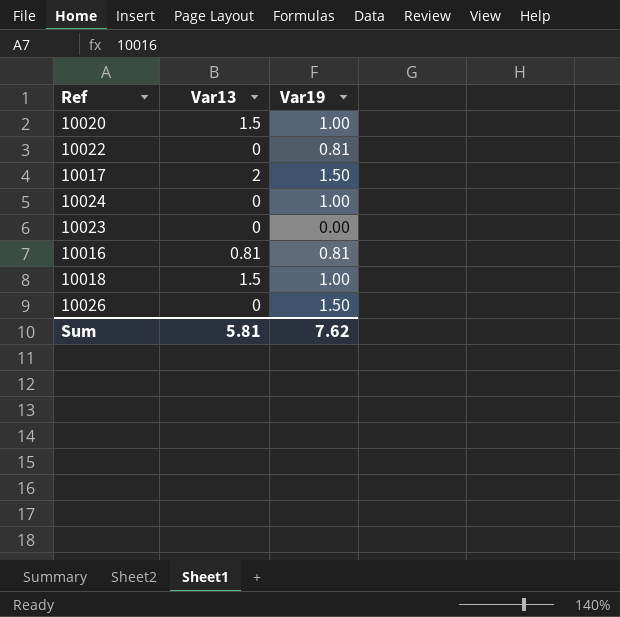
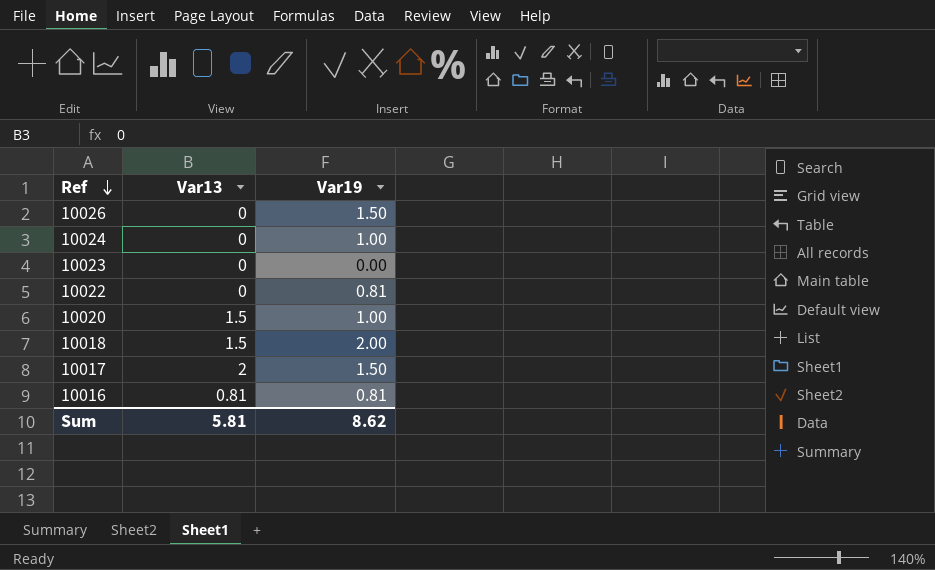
row order: none -> Ref descending
10018 | Var19: 1.00 -> 2.00
Sum | Var19: 7.62 -> 8.62

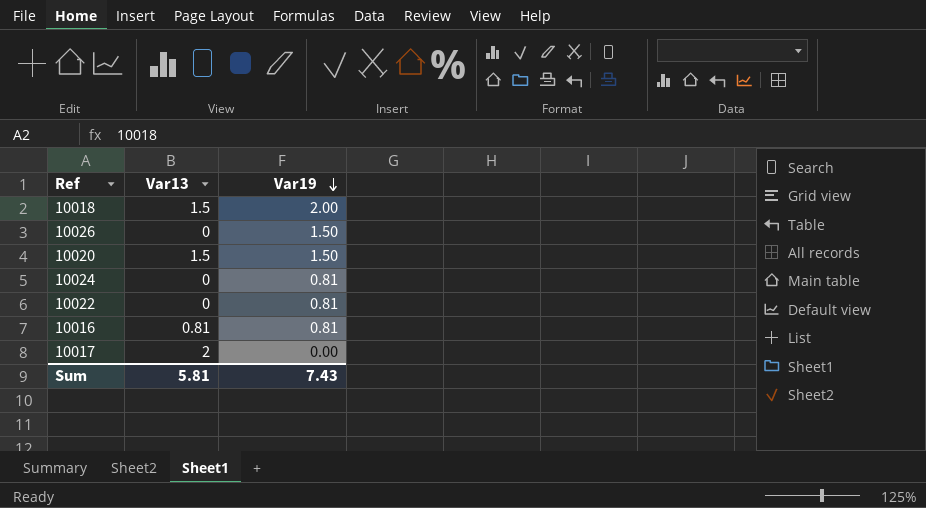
row order: Ref descending -> Var19 descending
row 10023: 0 | 0.00 -> none
10020 | Var19: 1.00 -> 1.50
10024 | Var19: 1.00 -> 0.81
10017 | Var19: 1.50 -> 0.00
Sum | Var19: 8.62 -> 7.43

